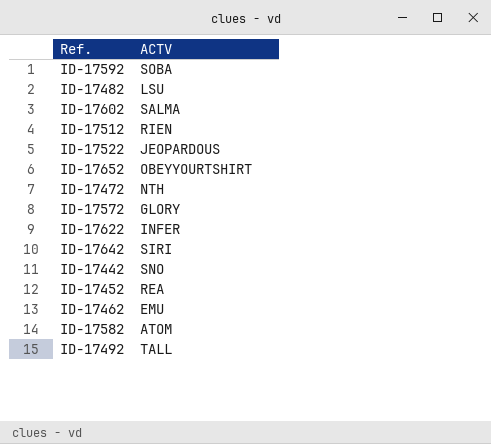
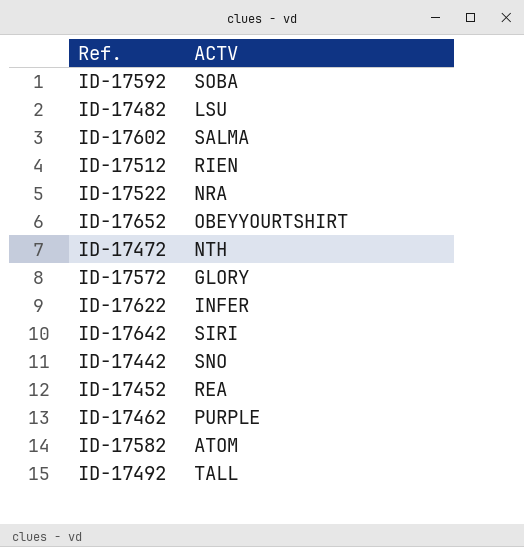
ID-17522 | ACTV: JEOPARDOUS -> NRA
ID-17462 | ACTV: EMU -> PURPLE

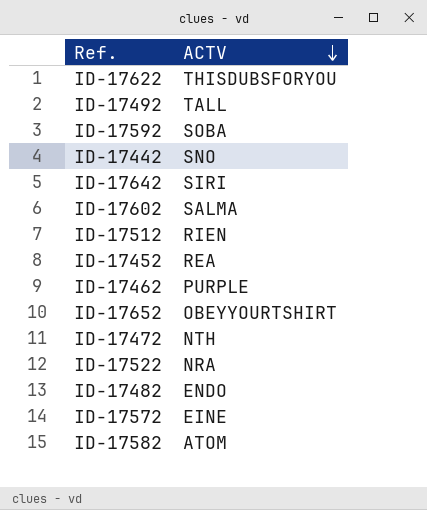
row order: none -> ACTV descending
ID-17622 | ACTV: INFER -> THISDUBSFORYOU
ID-17482 | ACTV: LSU -> ENDO
ID-17572 | ACTV: GLORY -> EINE

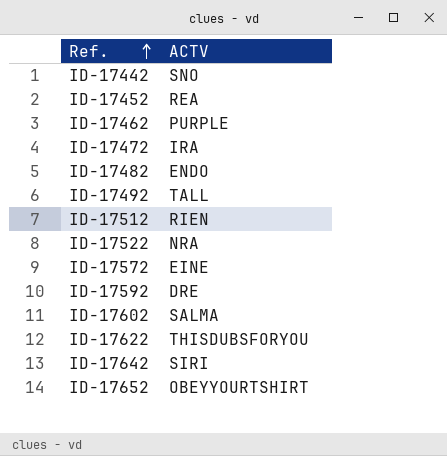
row order: ACTV descending -> Ref. ascending
row ID-17582: ATOM -> none
ID-17472 | ACTV: NTH -> IRA
ID-17592 | ACTV: SOBA -> DRE

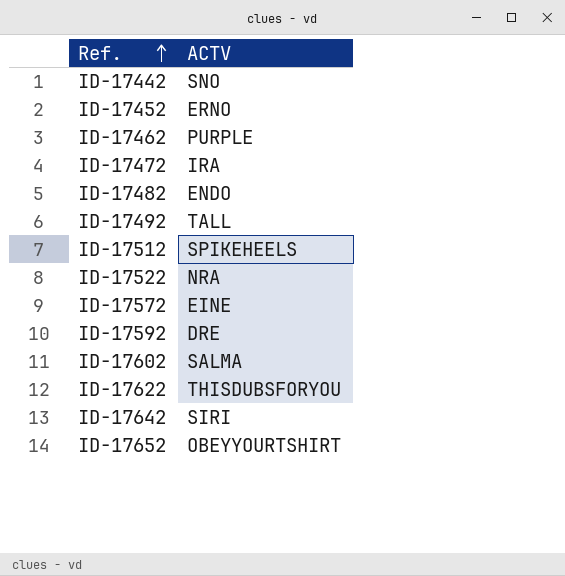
ID-17452 | ACTV: REA -> ERNO
ID-17512 | ACTV: RIEN -> SPIKEHEELS

